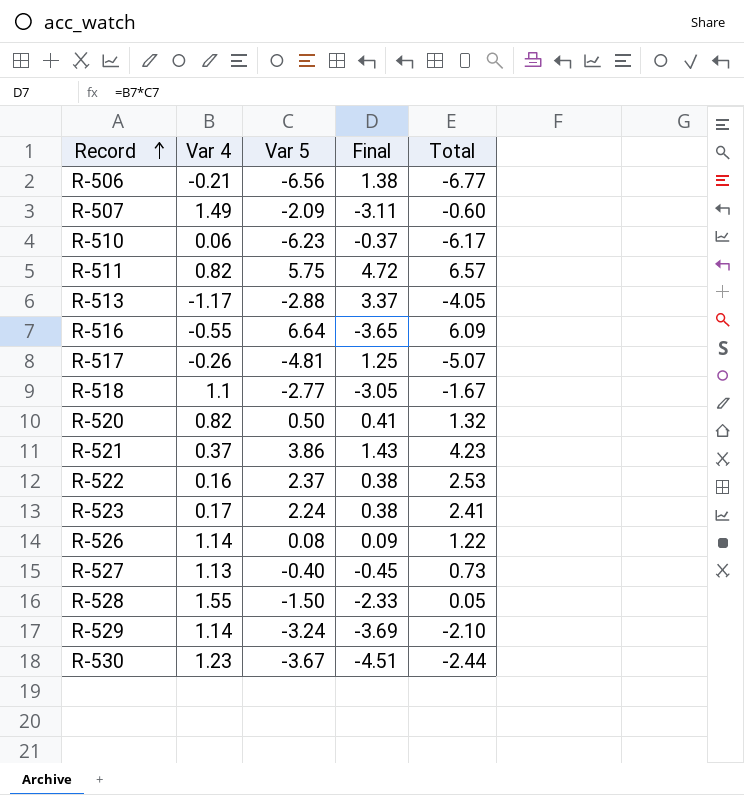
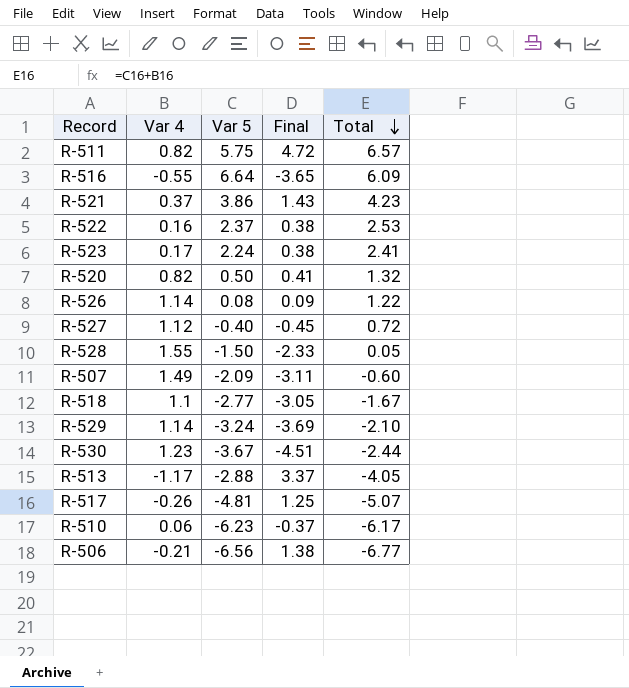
row order: Record ascending -> Total descending
R-527 | Var 4: 1.13 -> 1.12
R-527 | Total: 0.73 -> 0.72

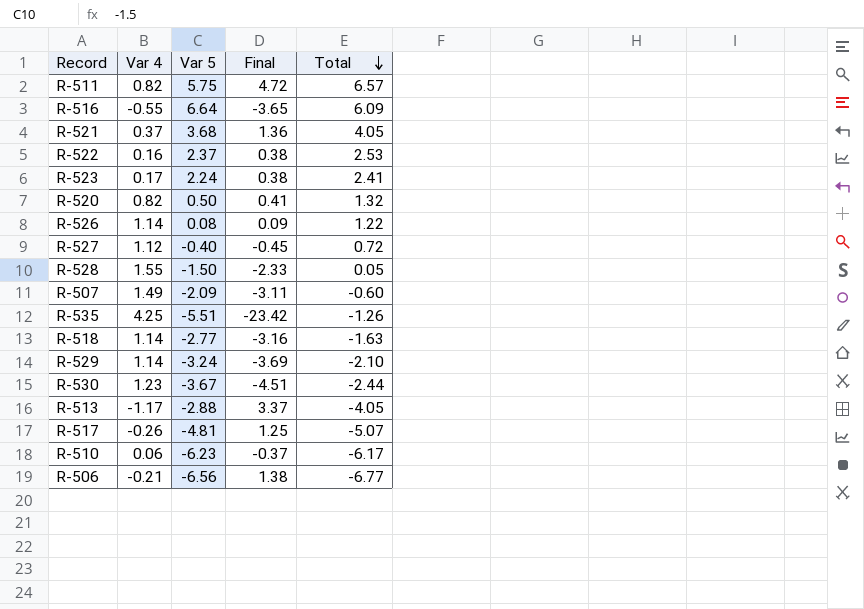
R-521 | Var 5: 3.86 -> 3.68
R-521 | Final: 1.43 -> 1.36
R-521 | Total: 4.23 -> 4.05
row R-535: none -> 4.25 | -5.51 | -23.42 | -1.26
R-518 | Var 4: 1.1 -> 1.14
R-518 | Final: -3.05 -> -3.16
R-518 | Total: -1.67 -> -1.63

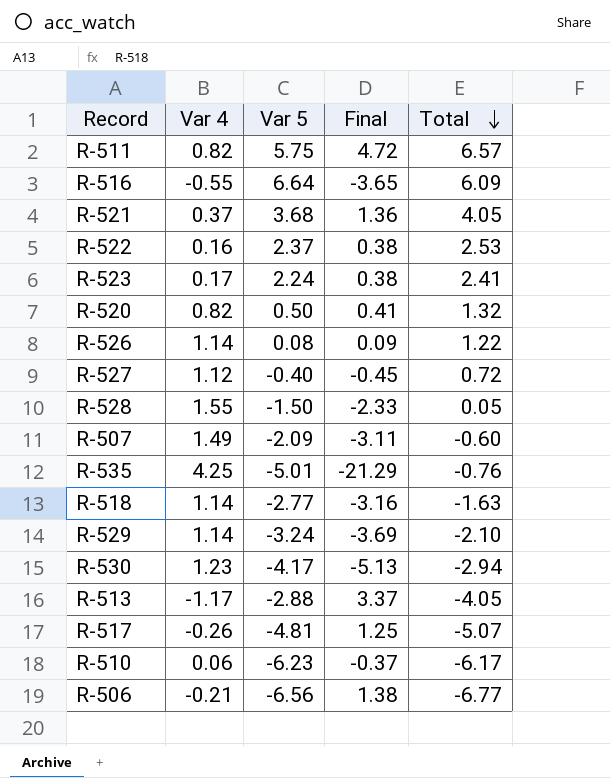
R-535 | Var 5: -5.51 -> -5.01
R-535 | Final: -23.42 -> -21.29
R-535 | Total: -1.26 -> -0.76
R-530 | Var 5: -3.67 -> -4.17
R-530 | Final: -4.51 -> -5.13
R-530 | Total: -2.44 -> -2.94

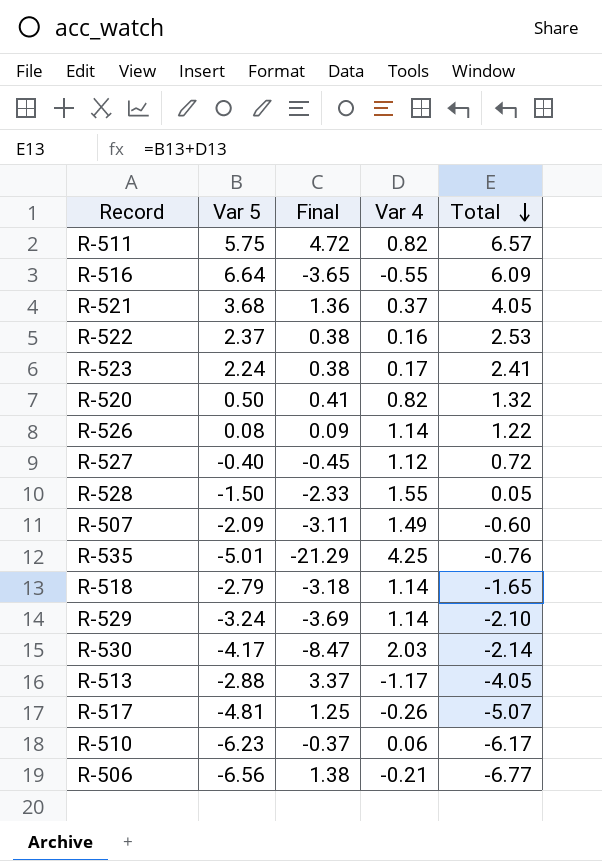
column Var 4 | position: 2 -> 4
R-518 | Var 5: -2.77 -> -2.79
R-518 | Final: -3.16 -> -3.18
R-518 | Total: -1.63 -> -1.65
R-530 | Final: -5.13 -> -8.47
R-530 | Var 4: 1.23 -> 2.03
R-530 | Total: -2.94 -> -2.14

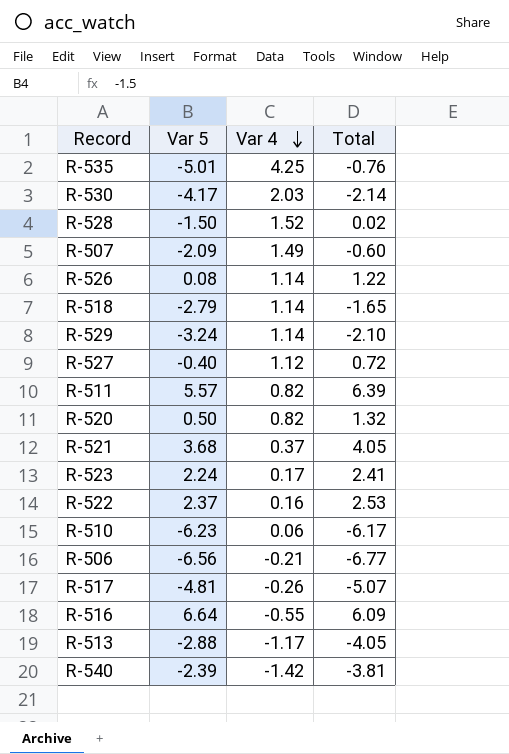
row order: Total descending -> Var 4 descending
column Final | formula: [Var 5] * [Var 4] -> none
R-528 | Var 4: 1.55 -> 1.52
R-528 | Total: 0.05 -> 0.02
R-511 | Var 5: 5.75 -> 5.57
R-511 | Total: 6.57 -> 6.39
row R-540: none -> -2.39 | -1.42 | -3.81

